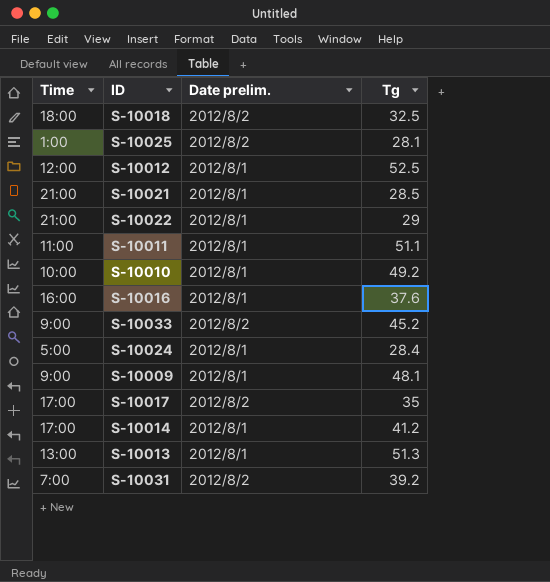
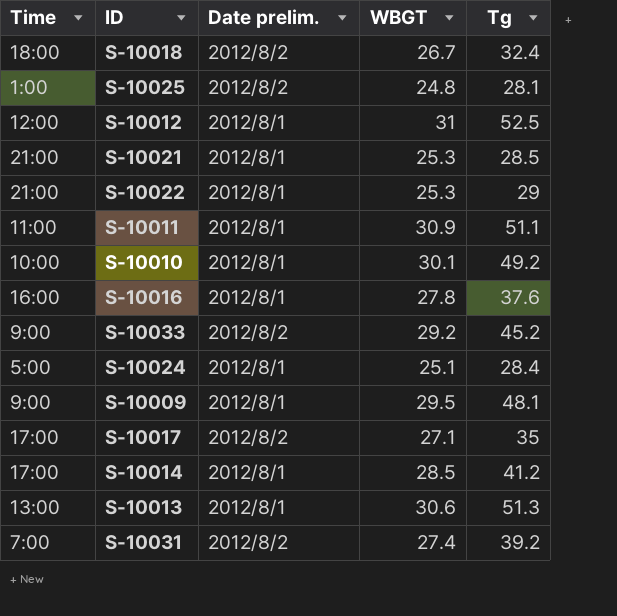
column WBGT | position: none -> 4
S-10018 | Tg: 32.5 -> 32.4

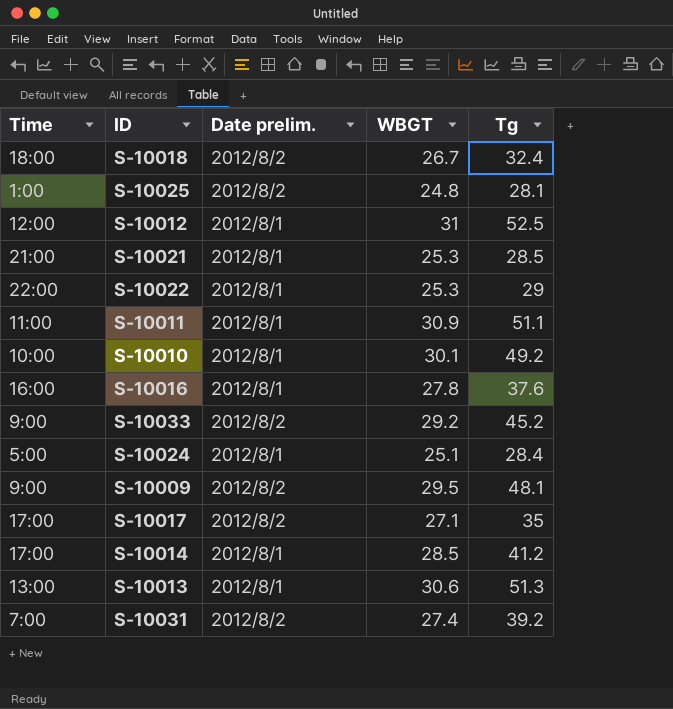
S-10022 | Time: 21:00 -> 22:00
S-10009 | Date prelim.: 2012/8/1 -> 2012/8/2

